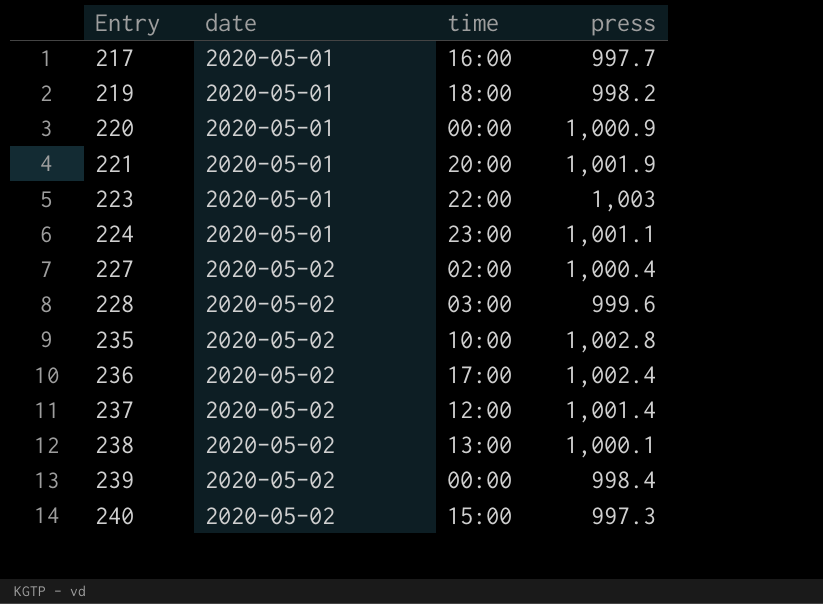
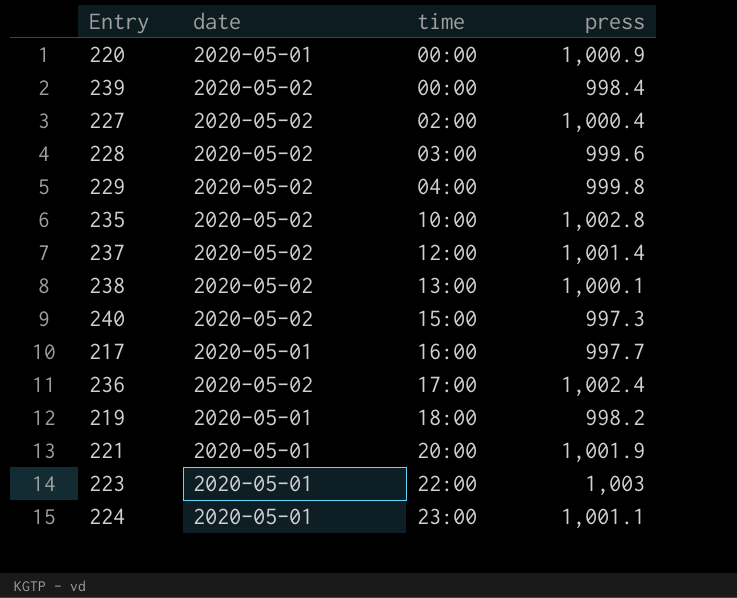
row order: Entry ascending -> time ascending
row 229: none -> 2020-05-02 | 04:00 | 999.8

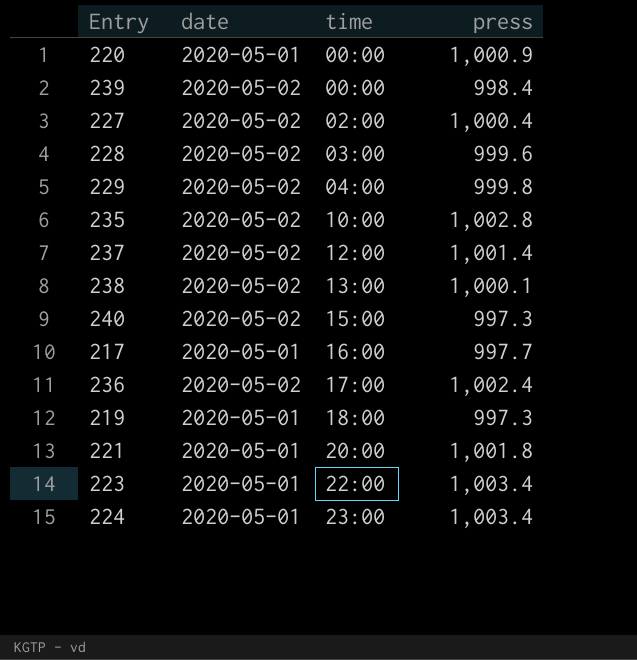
219 | press: 998.2 -> 997.3
221 | press: 1,001.9 -> 1,001.8
223 | press: 1,003 -> 1,003.4
224 | press: 1,001.1 -> 1,003.4

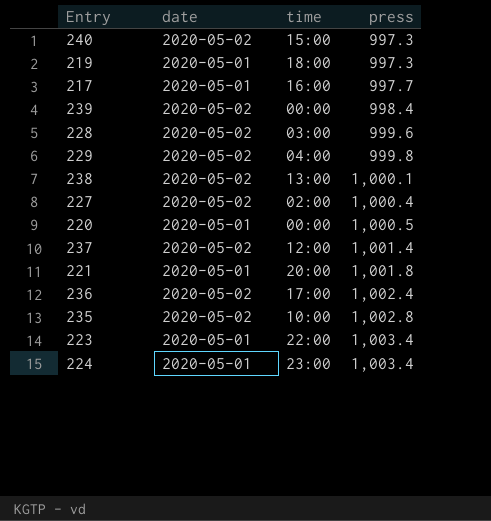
row order: time ascending -> press ascending
220 | press: 1,000.9 -> 1,000.5

